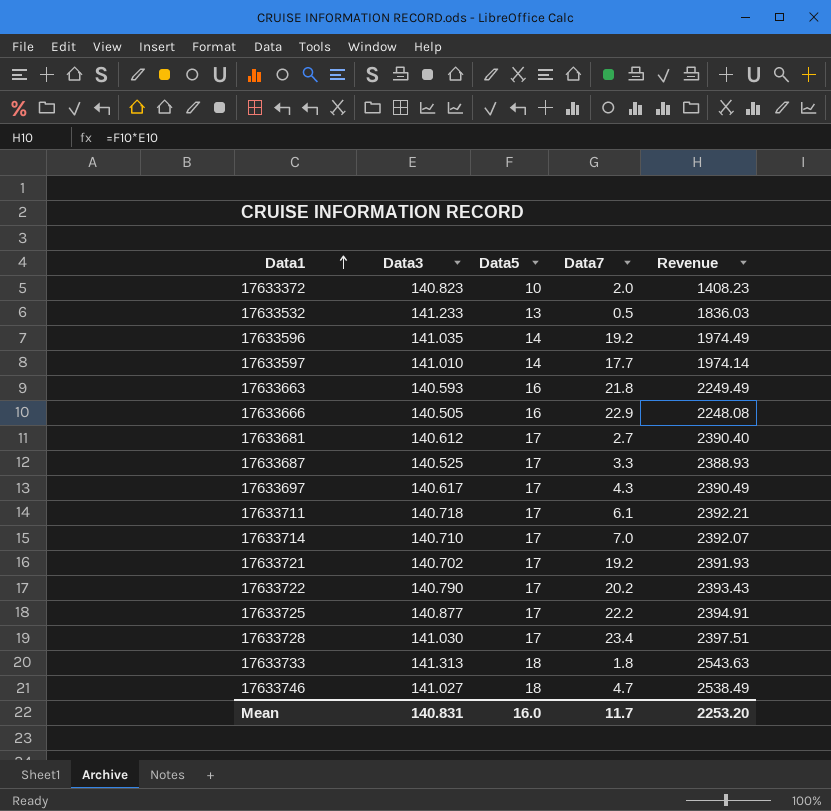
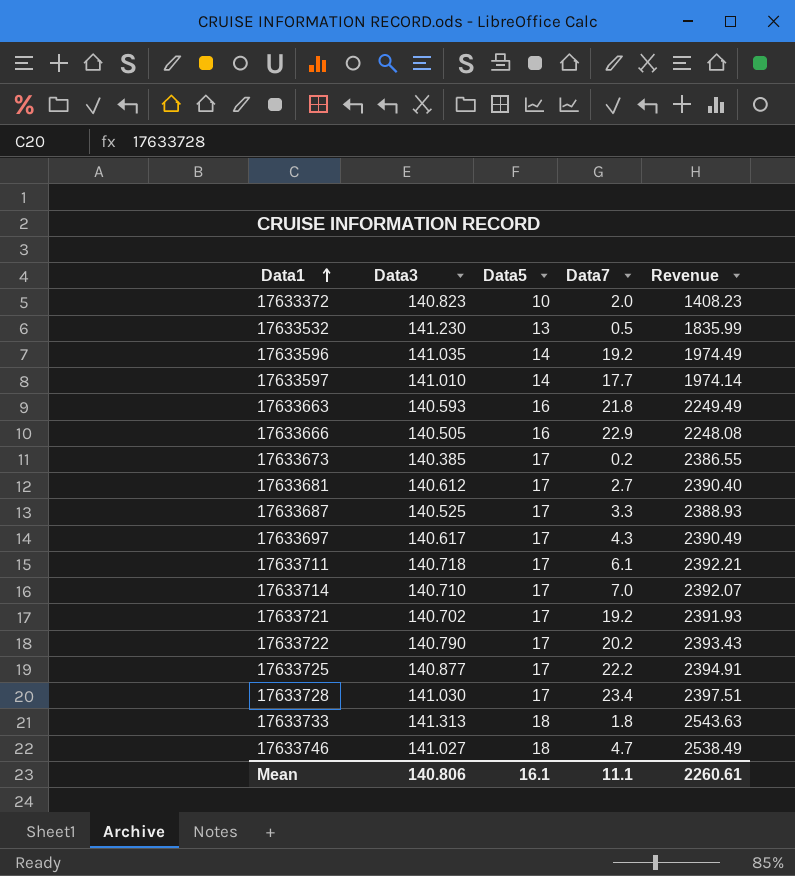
17633532 | Data3: 141.233 -> 141.230
17633532 | Revenue: 1836.03 -> 1835.99
row 17633673: none -> 140.385 | 17 | 0.2 | 2386.55
Mean | Data3: 140.831 -> 140.806
Mean | Data5: 16.0 -> 16.1
Mean | Data7: 11.7 -> 11.1
Mean | Revenue: 2253.20 -> 2260.61

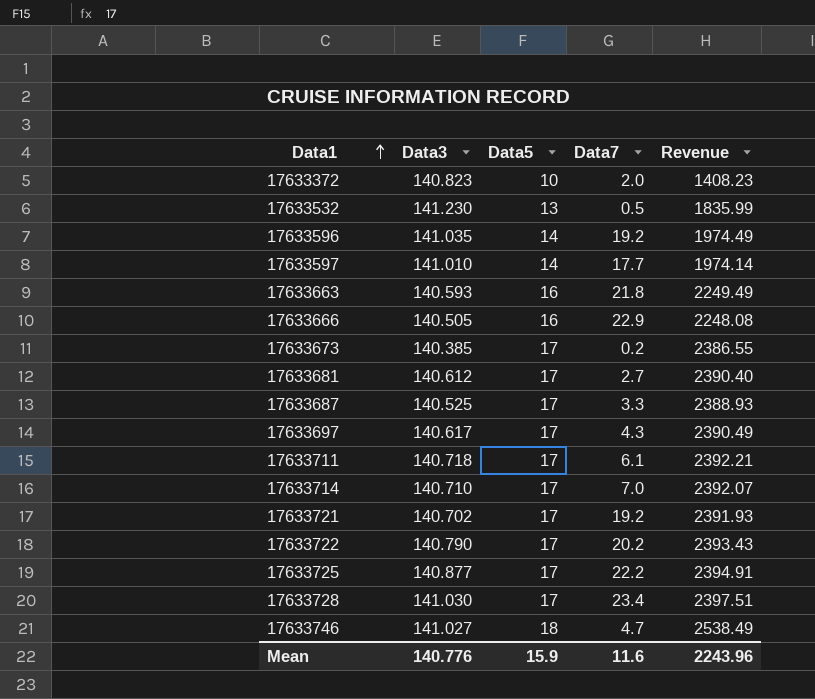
row 17633733: 141.313 | 18 | 1.8 | 2543.63 -> none
Mean | Data3: 140.806 -> 140.776
Mean | Data5: 16.1 -> 15.9
Mean | Data7: 11.1 -> 11.6
Mean | Revenue: 2260.61 -> 2243.96

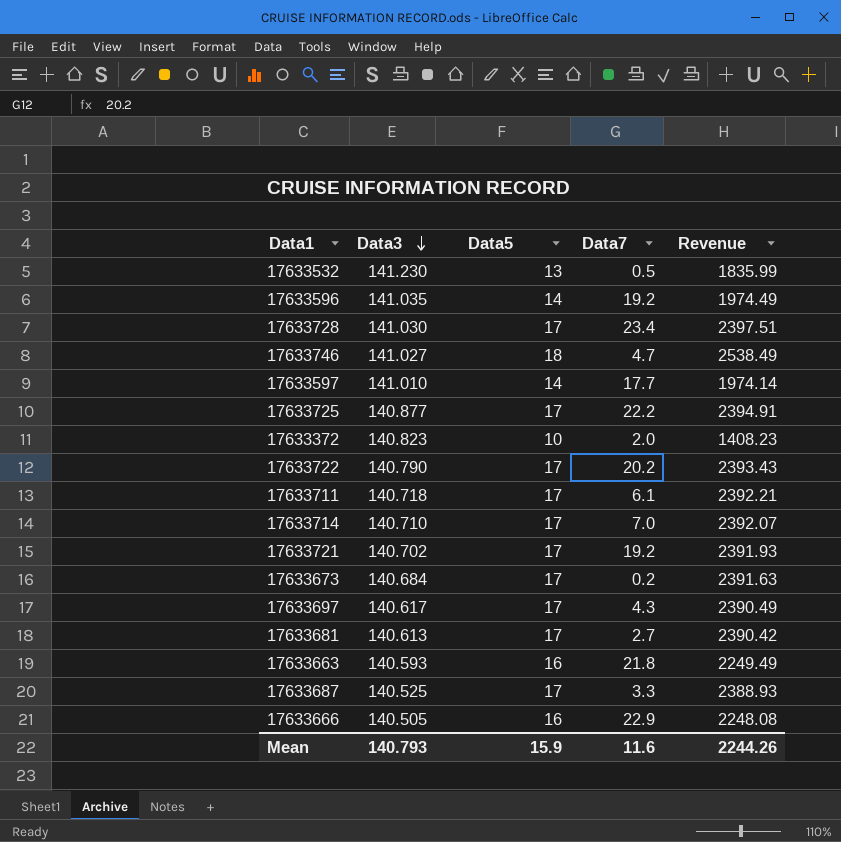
row order: Data1 ascending -> Data3 descending
17633673 | Data3: 140.385 -> 140.684
17633673 | Revenue: 2386.55 -> 2391.63
17633681 | Data3: 140.612 -> 140.613
17633681 | Revenue: 2390.40 -> 2390.42
Mean | Data3: 140.776 -> 140.793
Mean | Revenue: 2243.96 -> 2244.26

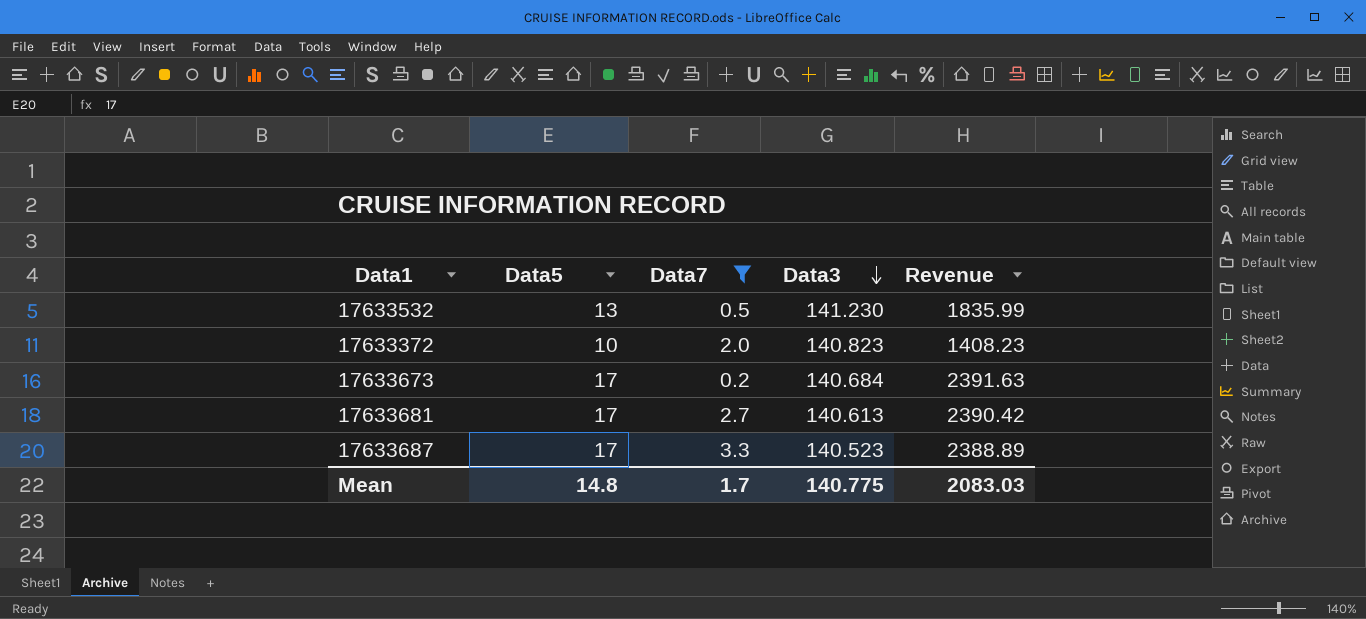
filter: none -> Data7 <= 3.3
column Data3 | position: 2 -> 4
17633687 | Data3: 140.525 -> 140.523
17633687 | Revenue: 2388.93 -> 2388.89
Mean | Data5: 15.9 -> 14.8
Mean | Data7: 11.6 -> 1.7
Mean | Data3: 140.793 -> 140.775
Mean | Revenue: 2244.26 -> 2083.03

